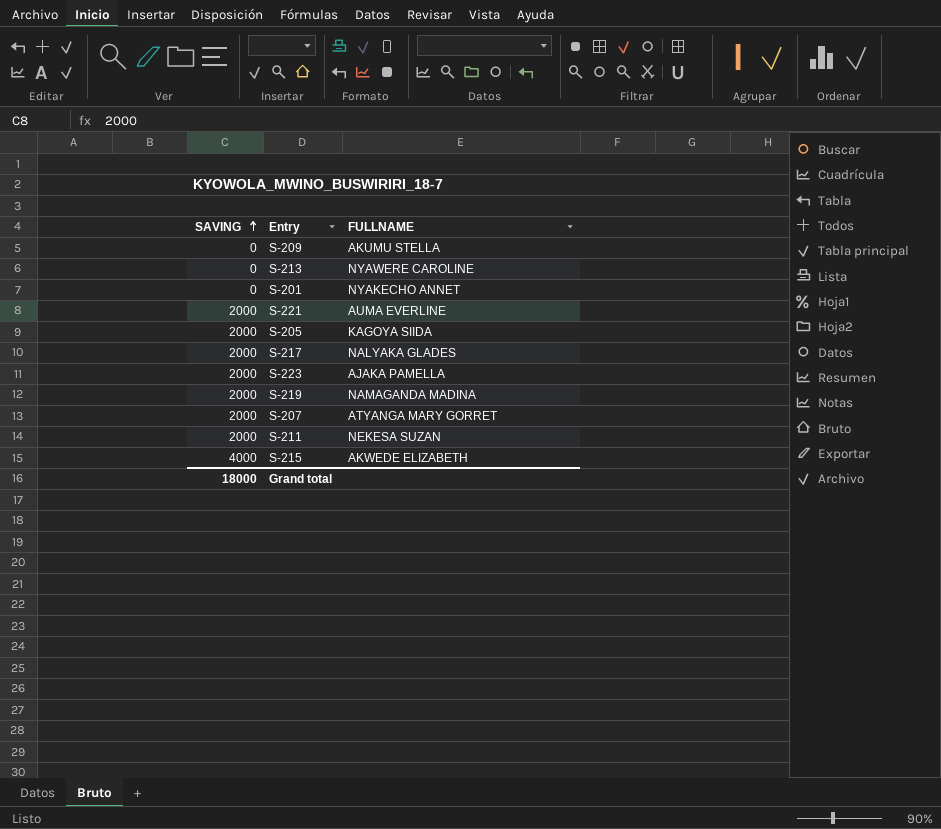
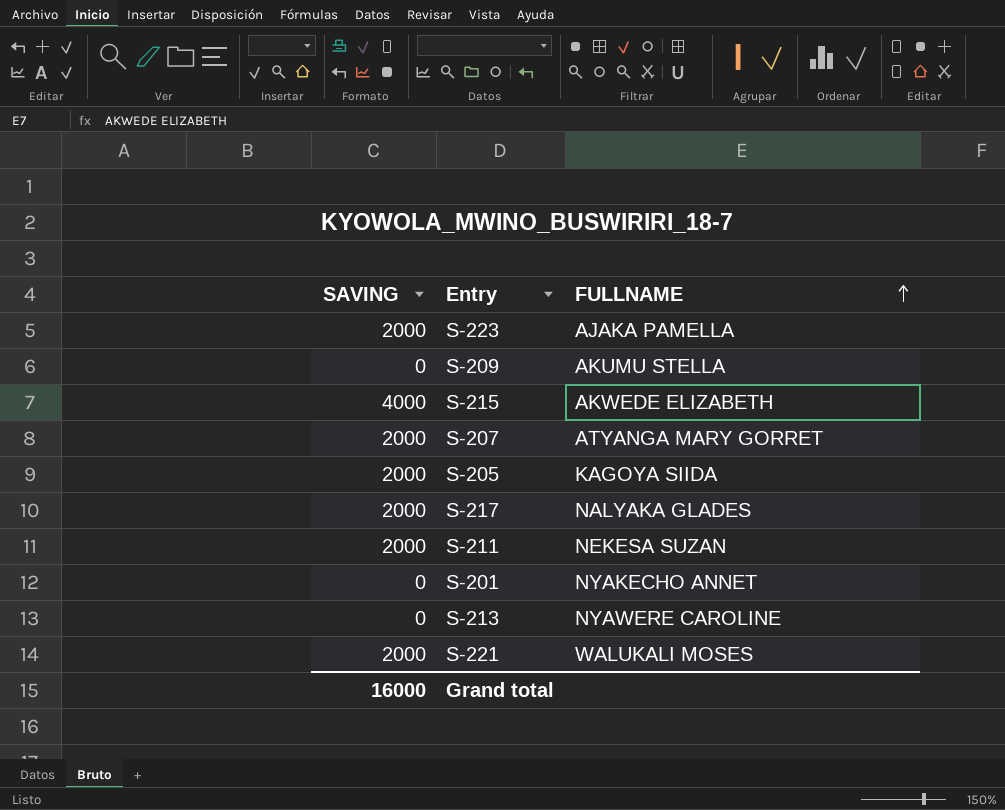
row order: SAVING ascending -> FULLNAME ascending
row S-219: 2000 | NAMAGANDA MADINA -> none
S-221 | FULLNAME: AUMA EVERLINE -> WALUKALI MOSES
Grand total | SAVING: 18000 -> 16000

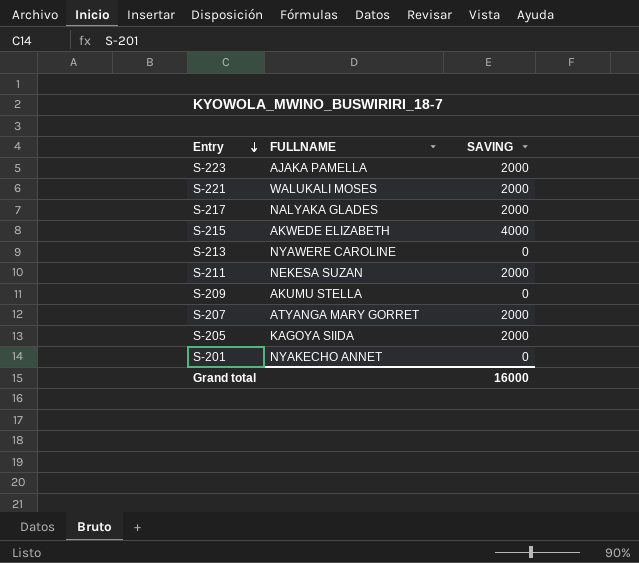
row order: FULLNAME ascending -> Entry descending
column SAVING | position: 1 -> 3

